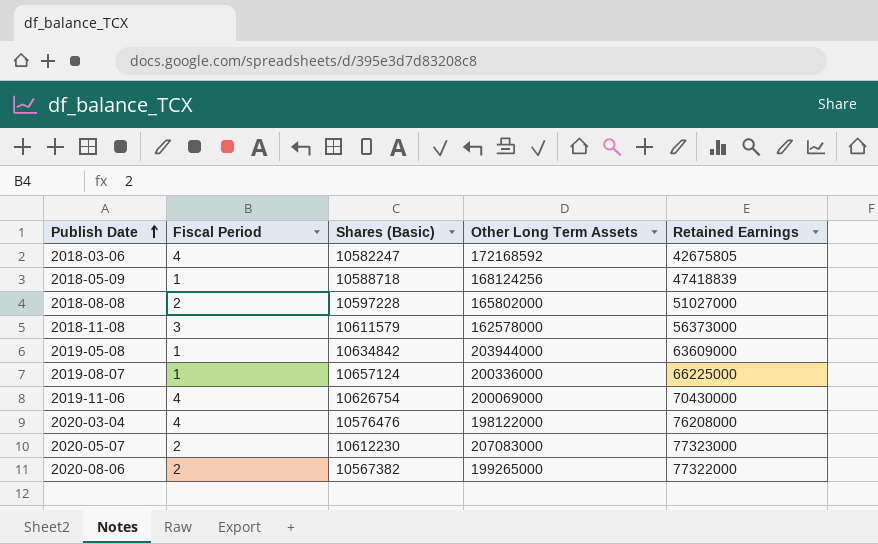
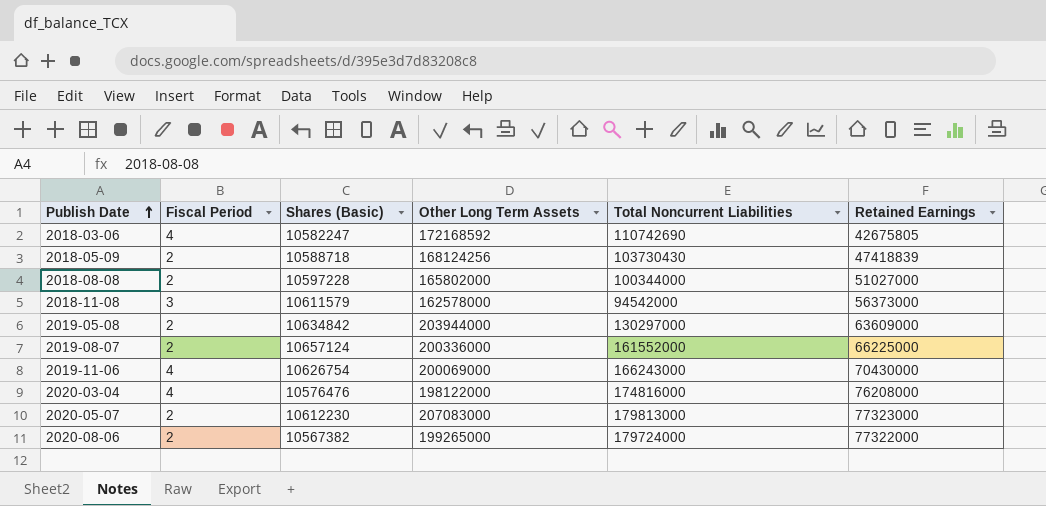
column Total Noncurrent Liabilities | position: none -> 5
2018-05-09 | Fiscal Period: 1 -> 2
2019-05-08 | Fiscal Period: 1 -> 2
2019-08-07 | Fiscal Period: 1 -> 2

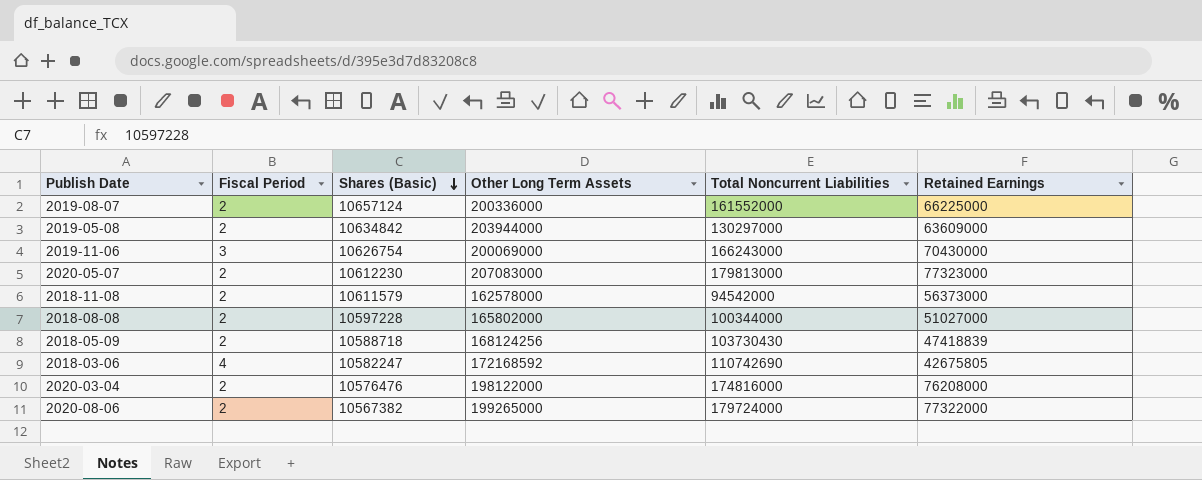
row order: Publish Date ascending -> Shares (Basic) descending
2019-11-06 | Fiscal Period: 4 -> 3
2018-11-08 | Fiscal Period: 3 -> 2
2020-03-04 | Fiscal Period: 4 -> 2

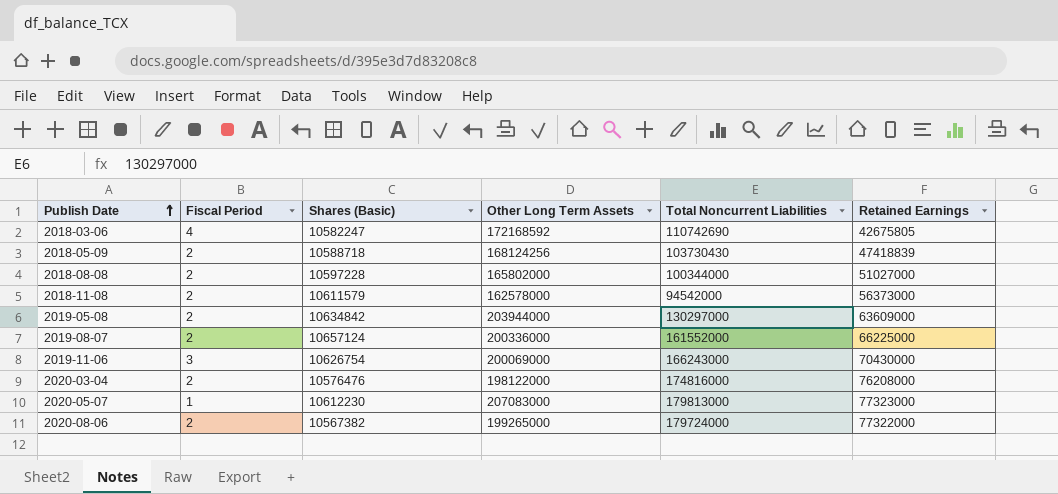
row order: Shares (Basic) descending -> Publish Date ascending
2020-05-07 | Fiscal Period: 2 -> 1

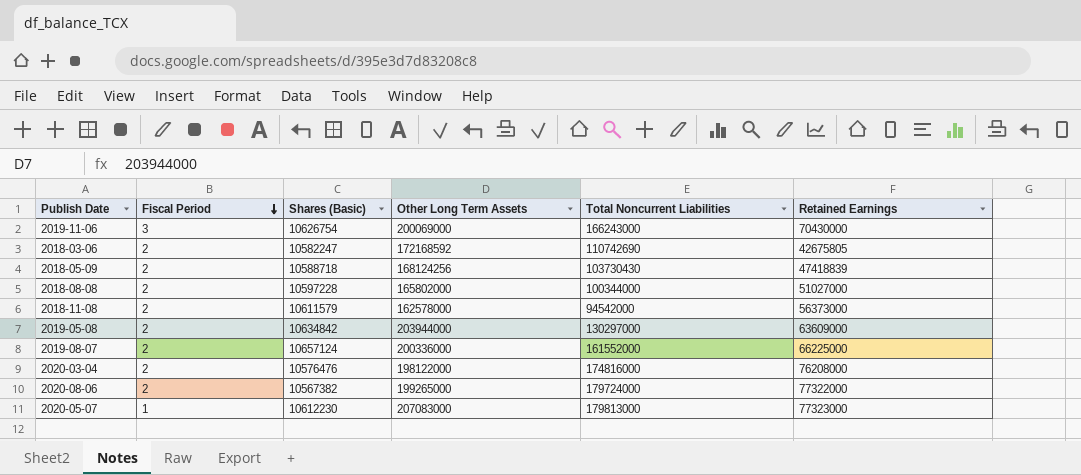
row order: Publish Date ascending -> Fiscal Period descending
2018-03-06 | Fiscal Period: 4 -> 2

